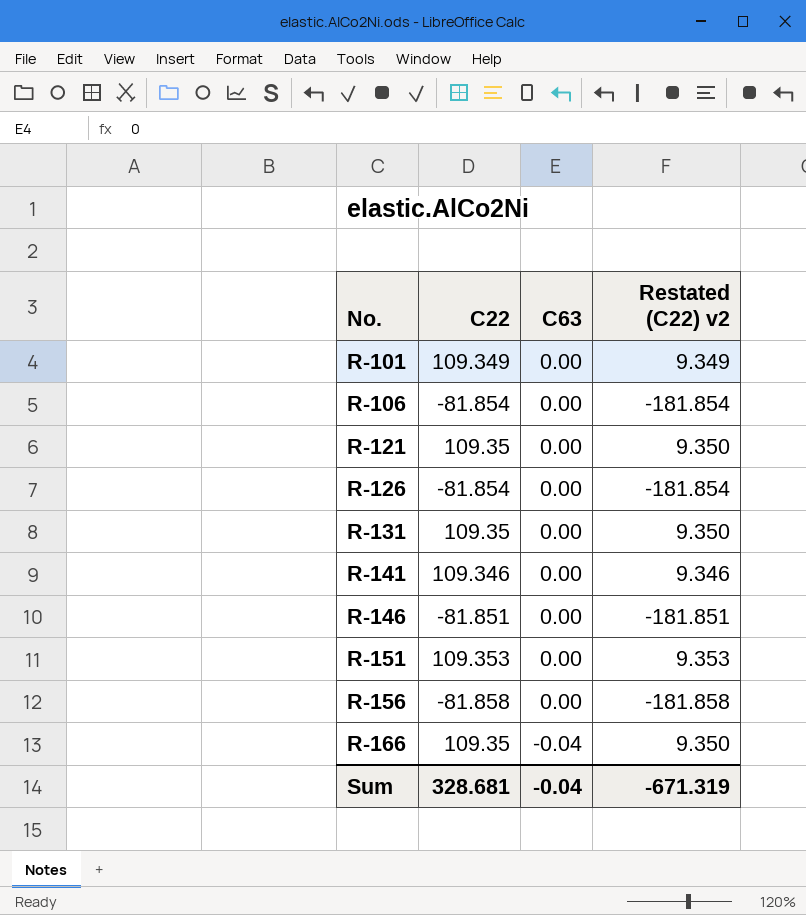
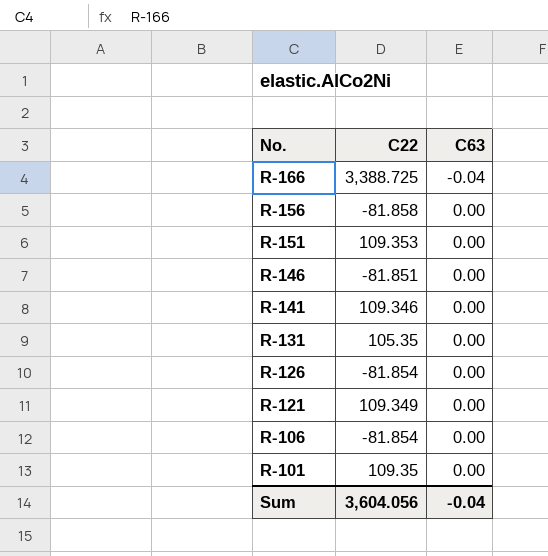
row order: No. ascending -> No. descending
column Restated (C22) v2 | formula: [C22] - 100 -> none
R-166 | C22: 109.35 -> 3,388.725
R-131 | C22: 109.35 -> 105.35
R-121 | C22: 109.35 -> 109.349
R-101 | C22: 109.349 -> 109.35
Sum | C22: 328.681 -> 3,604.056

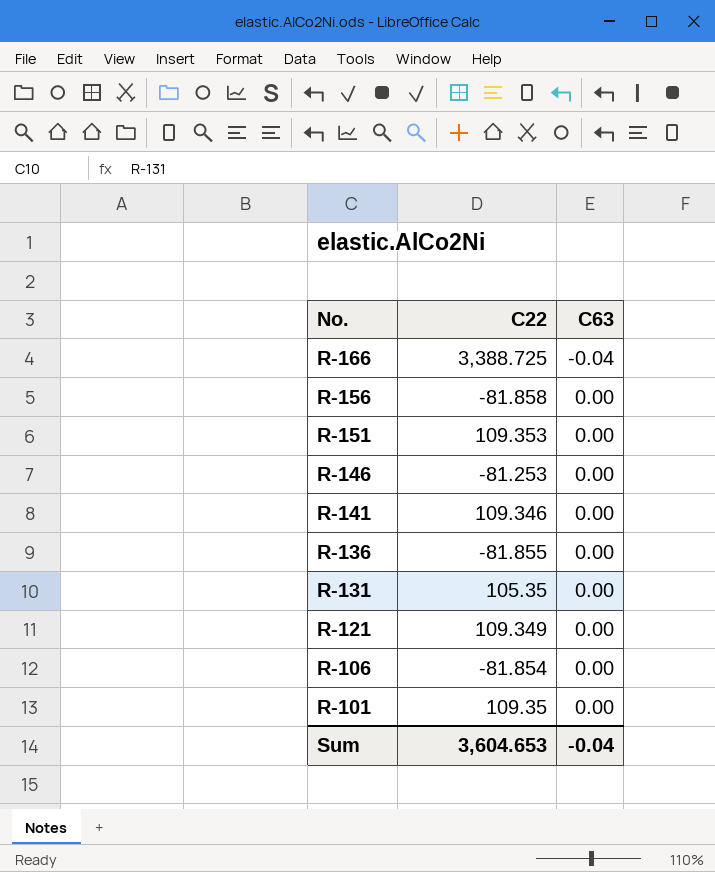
row R-126: -81.854 | 0.00 -> none
R-146 | C22: -81.851 -> -81.253
row R-136: none -> -81.855 | 0.00
Sum | C22: 3,604.056 -> 3,604.653

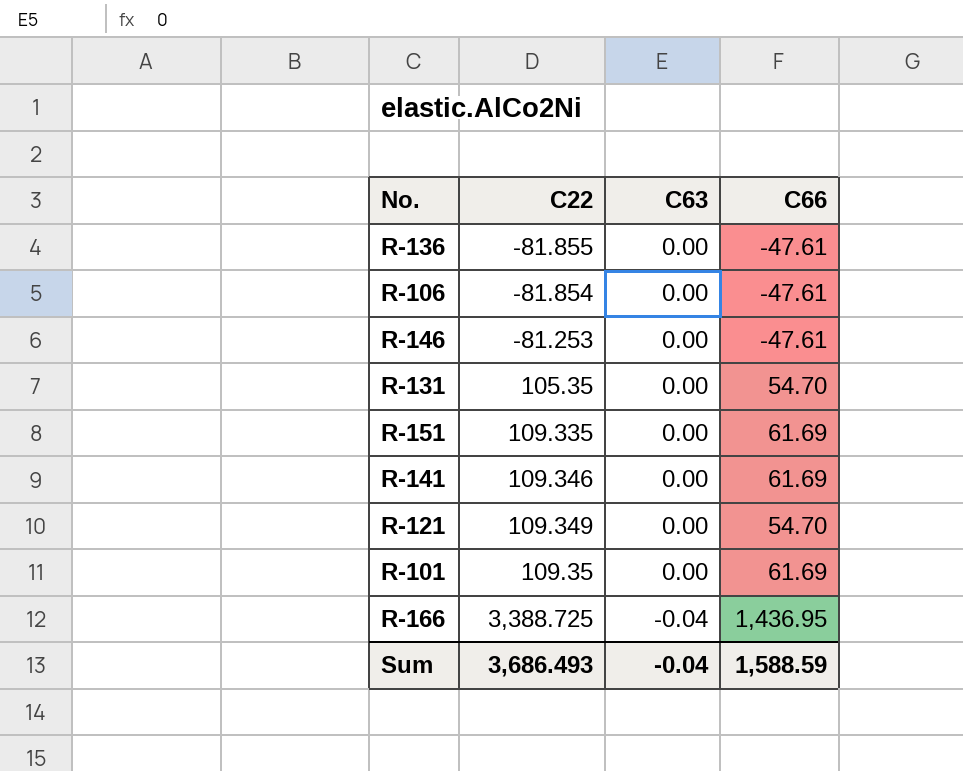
row order: No. descending -> C22 ascending
column C66 | position: none -> 4
row R-156: -81.858 | 0.00 -> none
R-151 | C22: 109.353 -> 109.335
Sum | C22: 3,604.653 -> 3,686.493

